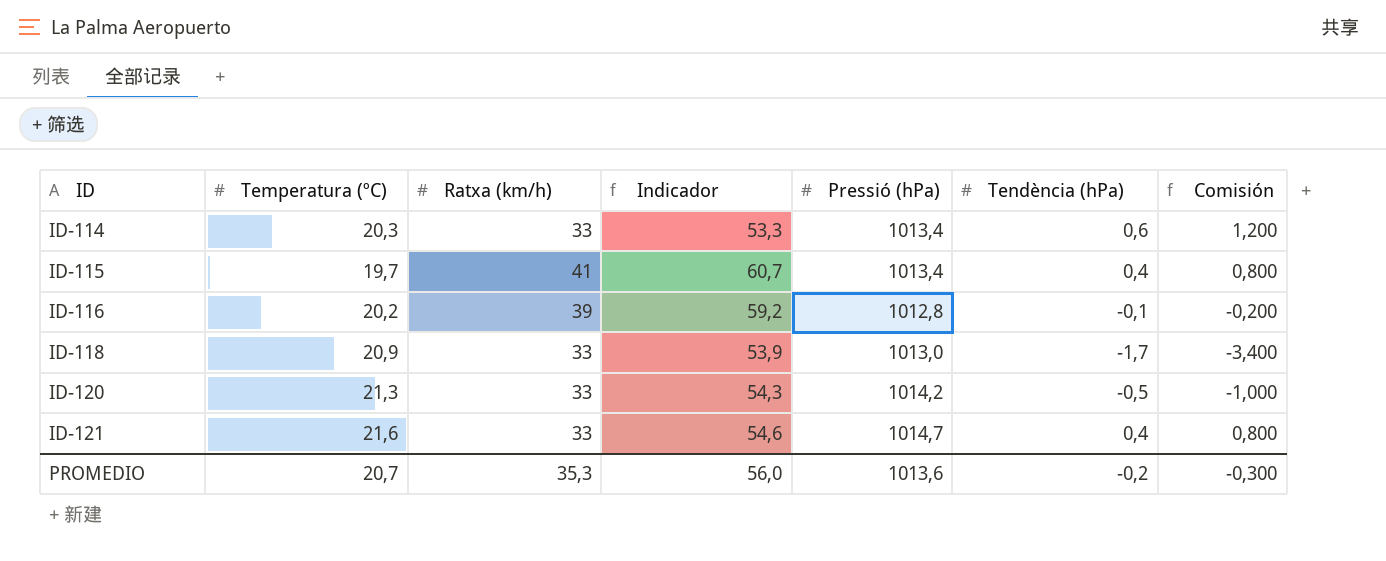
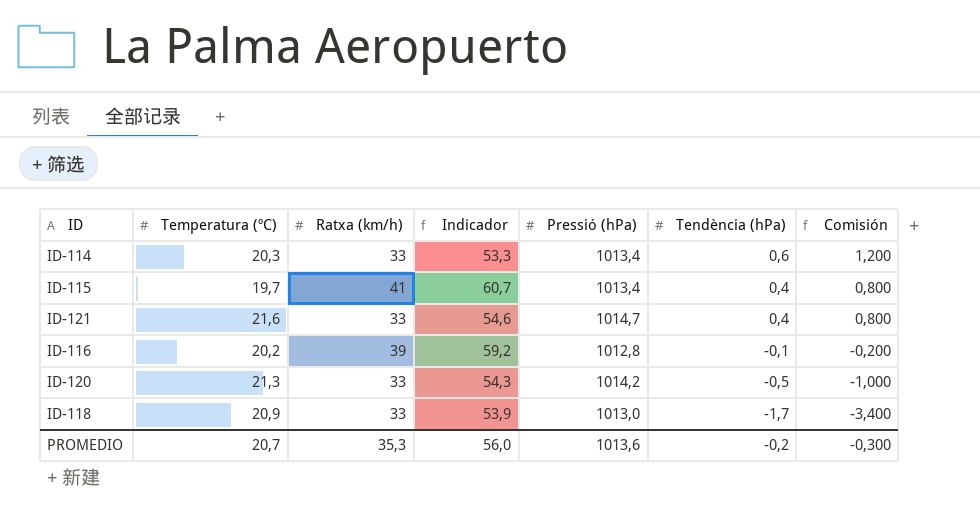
row order: ID ascending -> Tendència (hPa) descending

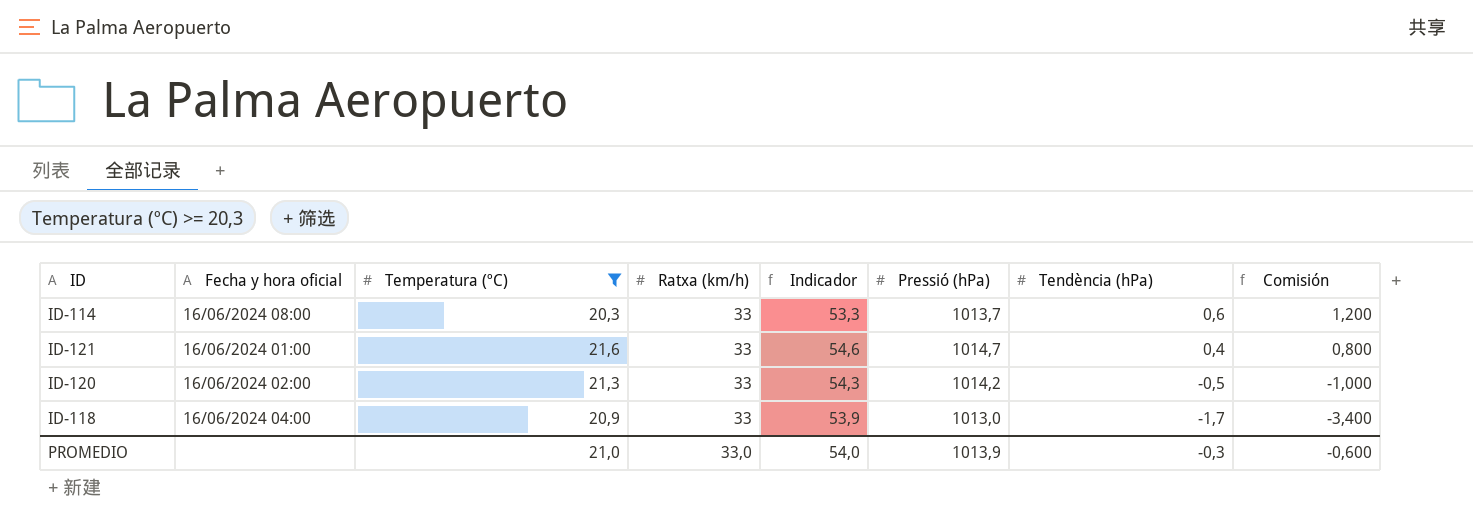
filter: none -> Temperatura (ºC) >= 20,3
column Fecha y hora oficial | position: none -> 2
ID-114 | Pressió (hPa): 1013,4 -> 1013,7
PROMEDIO | Temperatura (ºC): 20,7 -> 21,0
PROMEDIO | Ratxa (km/h): 35,3 -> 33,0
PROMEDIO | Indicador: 56,0 -> 54,0
PROMEDIO | Pressió (hPa): 1013,6 -> 1013,9
PROMEDIO | Tendència (hPa): -0,2 -> -0,3
PROMEDIO | Comisión: -0,300 -> -0,600

